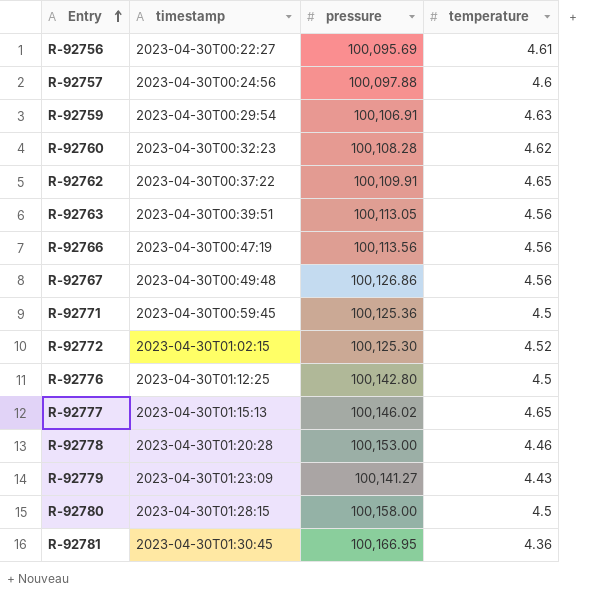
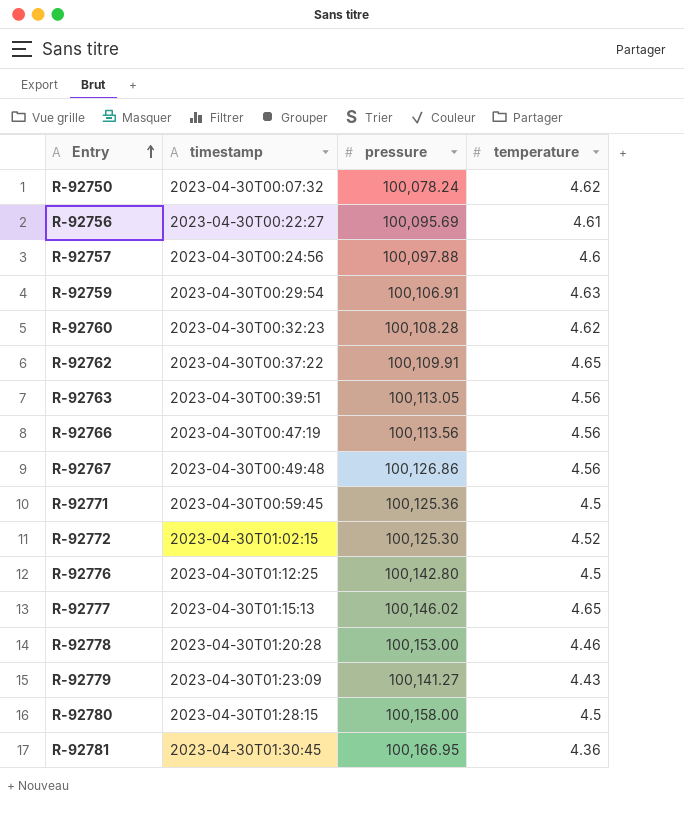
row R-92750: none -> 2023-04-30T00:07:32 | 100,078.24 | 4.62

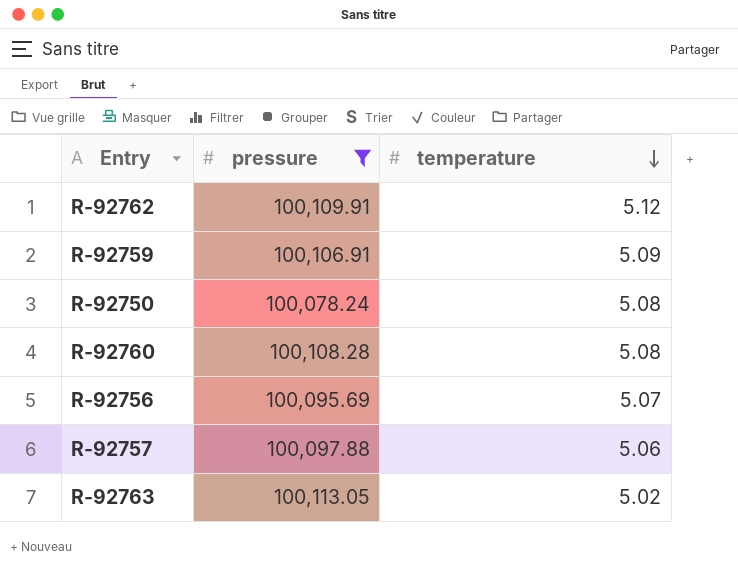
filter: none -> pressure <= 100,113.05
row order: Entry ascending -> temperature descending
column timestamp | position: 2 -> none
R-92762 | temperature: 4.65 -> 5.12
R-92759 | temperature: 4.63 -> 5.09
R-92750 | temperature: 4.62 -> 5.08
R-92760 | temperature: 4.62 -> 5.08
R-92756 | temperature: 4.61 -> 5.07
R-92757 | temperature: 4.6 -> 5.06
R-92763 | temperature: 4.56 -> 5.02

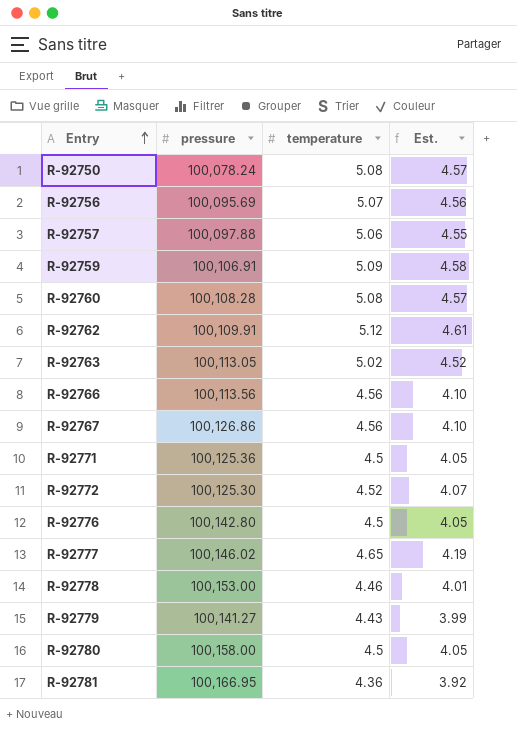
filter: pressure <= 100,113.05 -> none
row order: temperature descending -> Entry ascending
column Est. | formula: none -> [temperature] * 0.9

